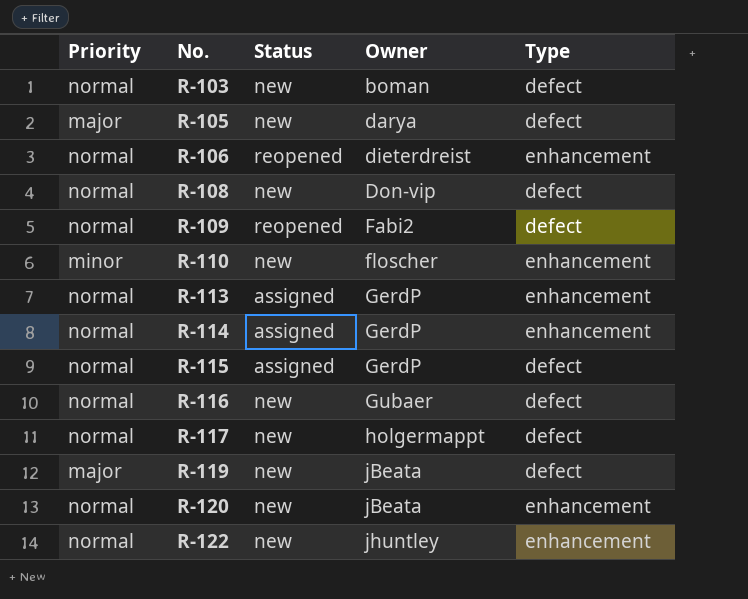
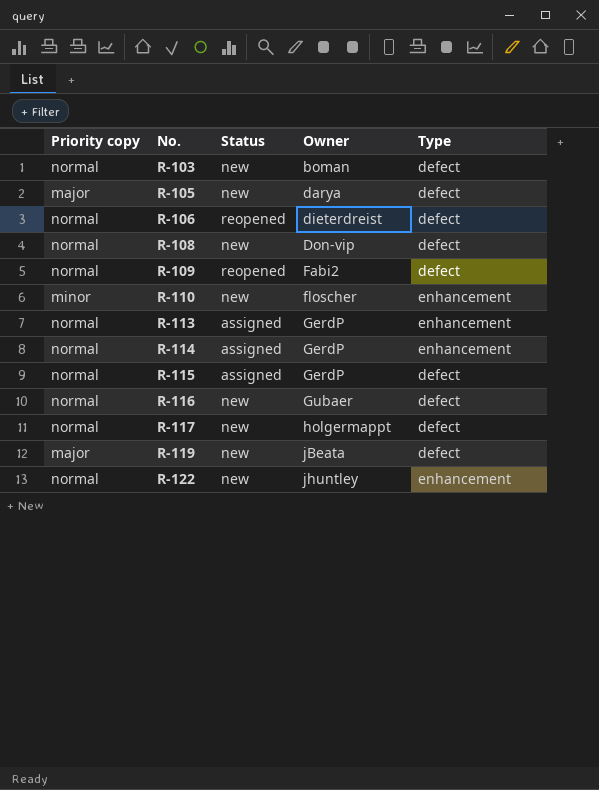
column name: Priority -> Priority copy
row R-120: normal | new | jBeata | enhancement -> none
R-106 | Type: enhancement -> defect

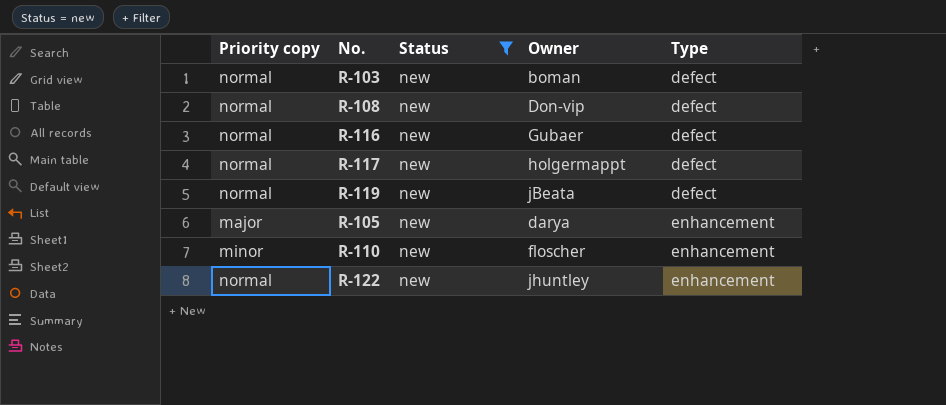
filter: none -> Status = new
row order: No. ascending -> Type ascending
R-119 | Priority copy: major -> normal
R-105 | Type: defect -> enhancement

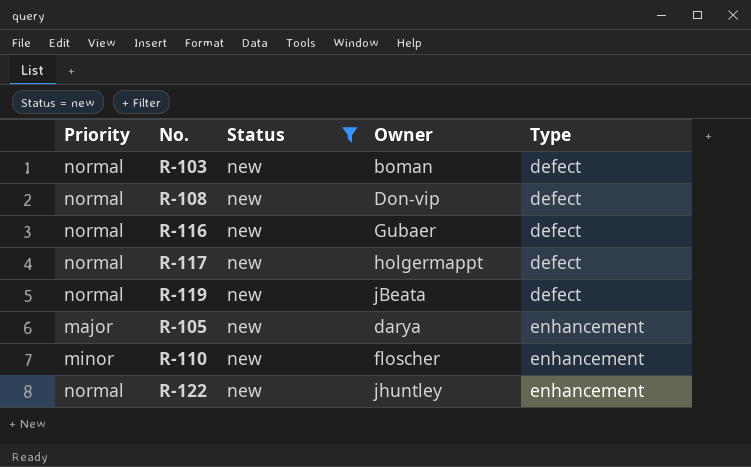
column name: Priority copy -> Priority

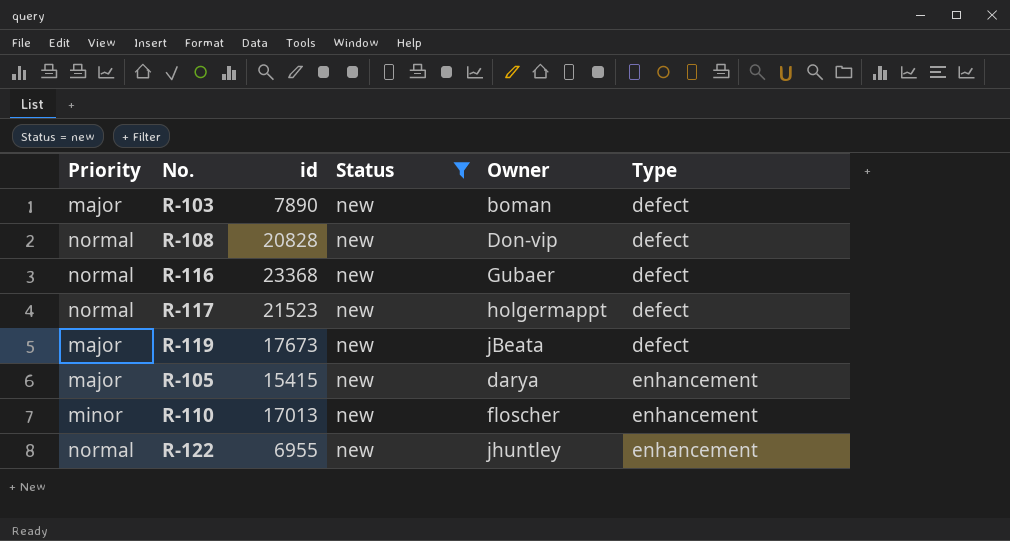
column id | position: none -> 3
R-103 | Priority: normal -> major
R-119 | Priority: normal -> major

